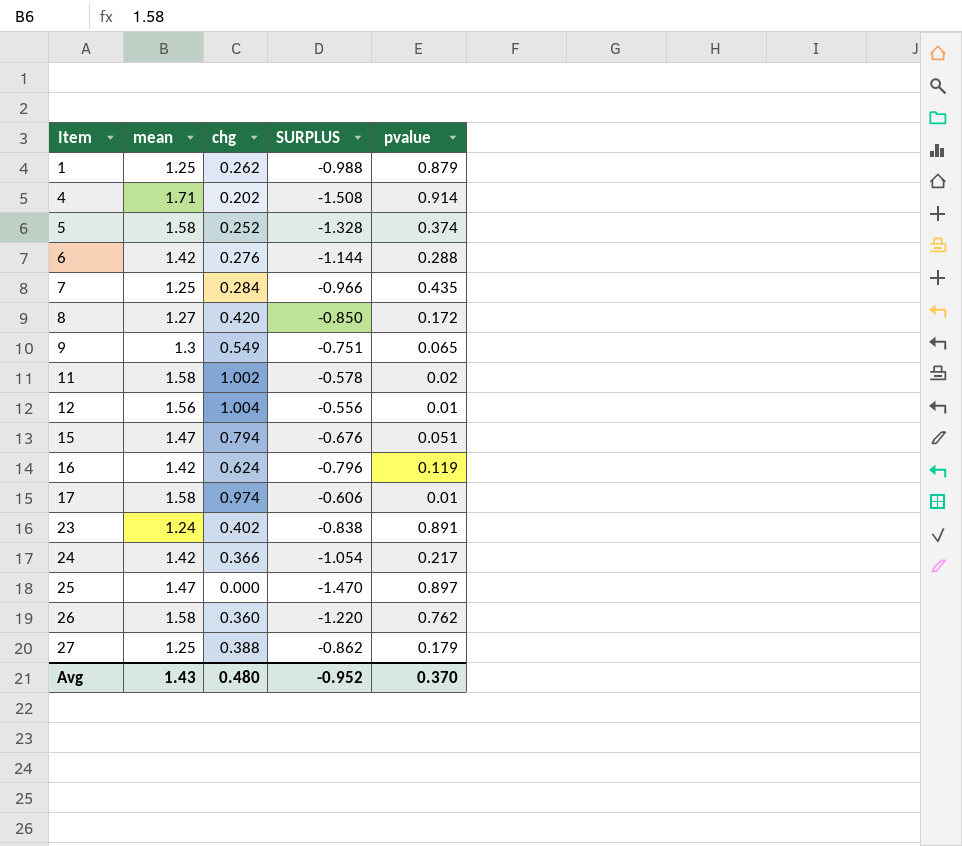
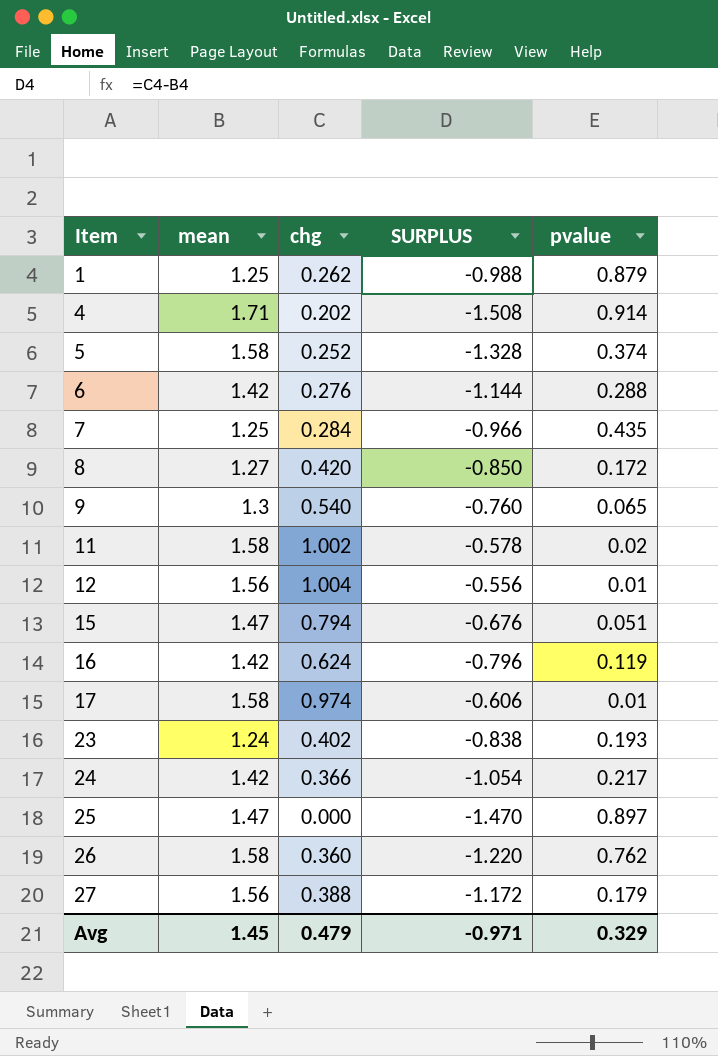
9 | chg: 0.549 -> 0.540
9 | SURPLUS: -0.751 -> -0.760
23 | pvalue: 0.891 -> 0.193
27 | mean: 1.25 -> 1.56
27 | SURPLUS: -0.862 -> -1.172
Avg | mean: 1.43 -> 1.45
Avg | chg: 0.480 -> 0.479
Avg | SURPLUS: -0.952 -> -0.971
Avg | pvalue: 0.370 -> 0.329

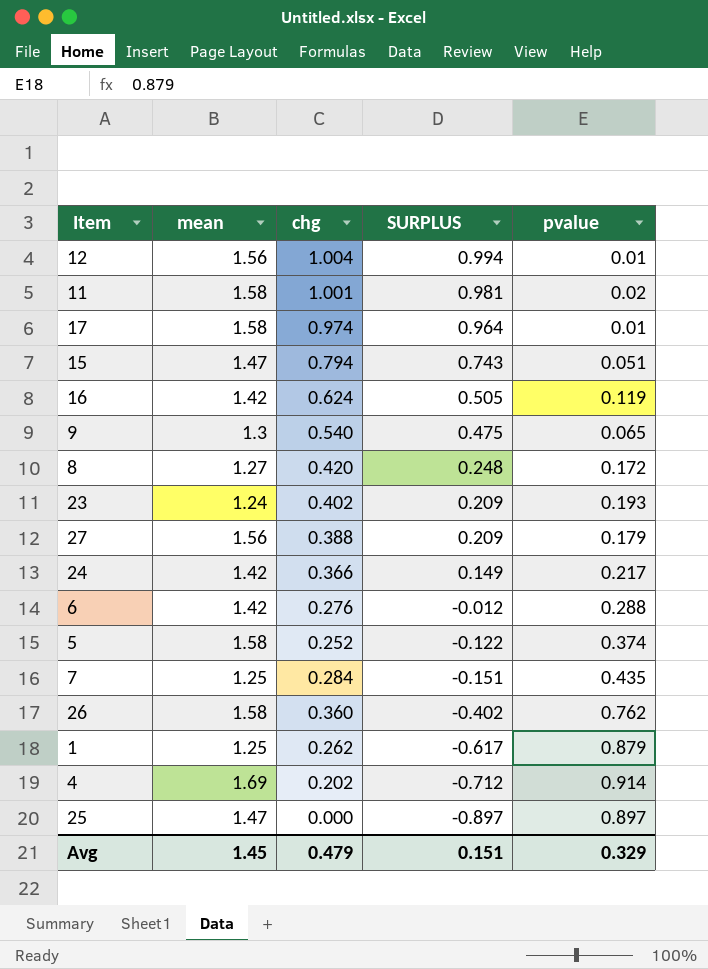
row order: Item ascending -> SURPLUS descending
column SURPLUS | formula: [chg] - [mean] -> [chg] - [pvalue]
11 | chg: 1.002 -> 1.001
4 | mean: 1.71 -> 1.69
Avg | SURPLUS: -0.971 -> 0.151

